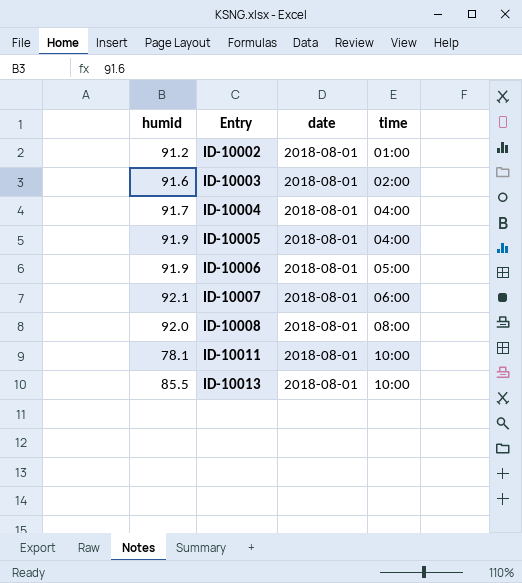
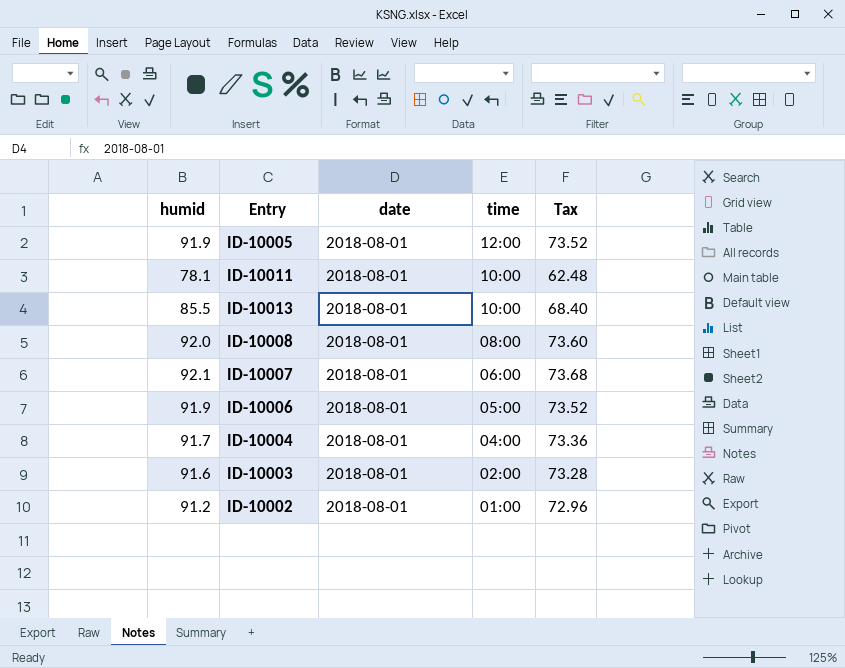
row order: Entry ascending -> time descending
column Tax | formula: none -> [humid] * 0.8
ID-10005 | time: 04:00 -> 12:00

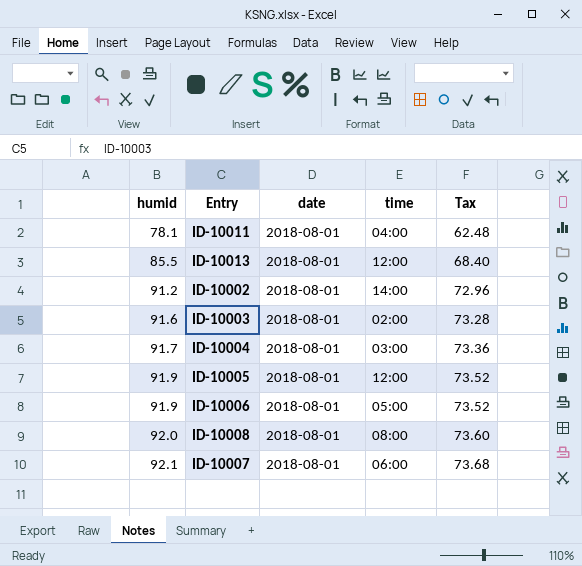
row order: time descending -> humid ascending
ID-10011 | time: 10:00 -> 04:00
ID-10013 | time: 10:00 -> 12:00
ID-10002 | time: 01:00 -> 14:00
ID-10004 | time: 04:00 -> 03:00

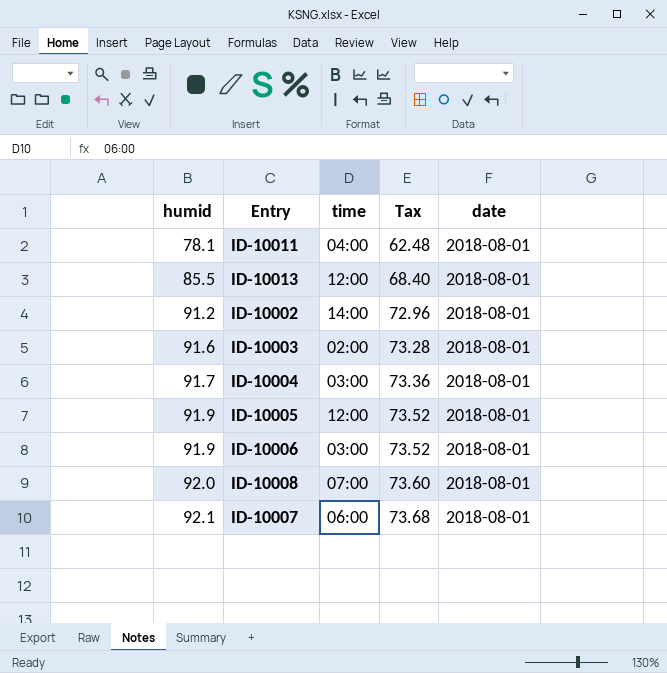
column date | position: 3 -> 5
ID-10006 | time: 05:00 -> 03:00
ID-10008 | time: 08:00 -> 07:00

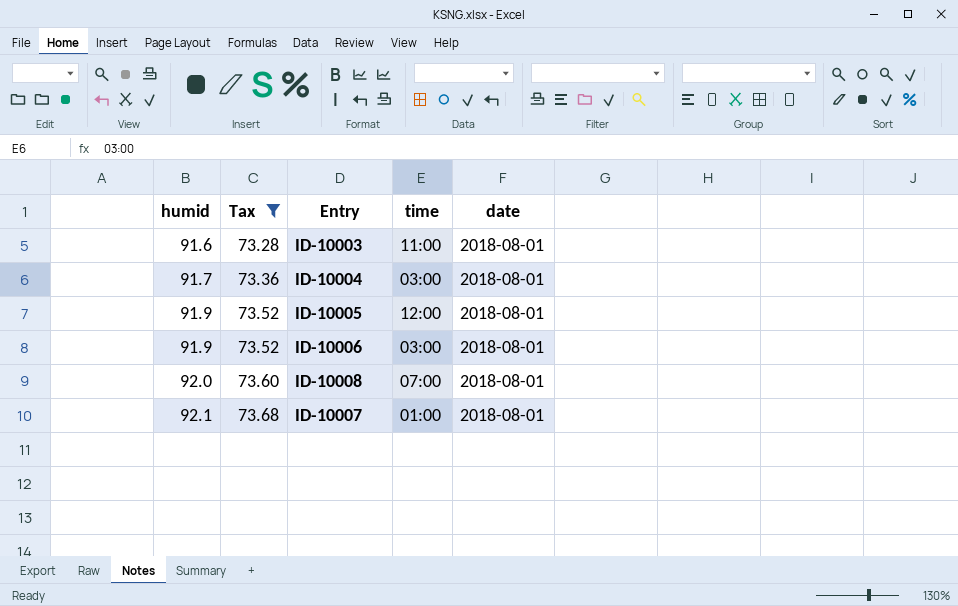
filter: none -> Tax >= 73.28
column Tax | position: 4 -> 2
ID-10003 | time: 02:00 -> 11:00
ID-10007 | time: 06:00 -> 01:00

